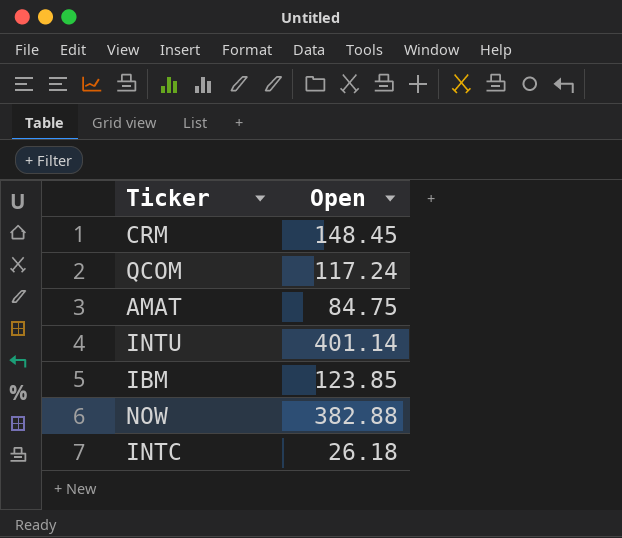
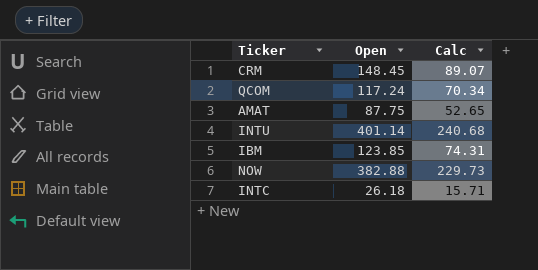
column Calc | formula: none -> [Open] * 0.6
AMAT | Open: 84.75 -> 87.75

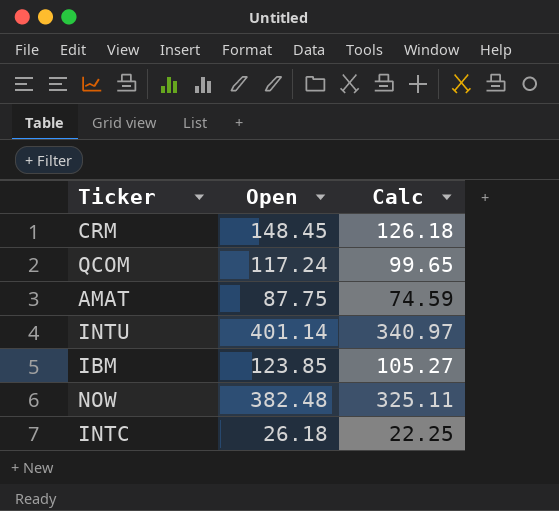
column Calc | formula: [Open] * 0.6 -> [Open] * 0.85
NOW | Open: 382.88 -> 382.48

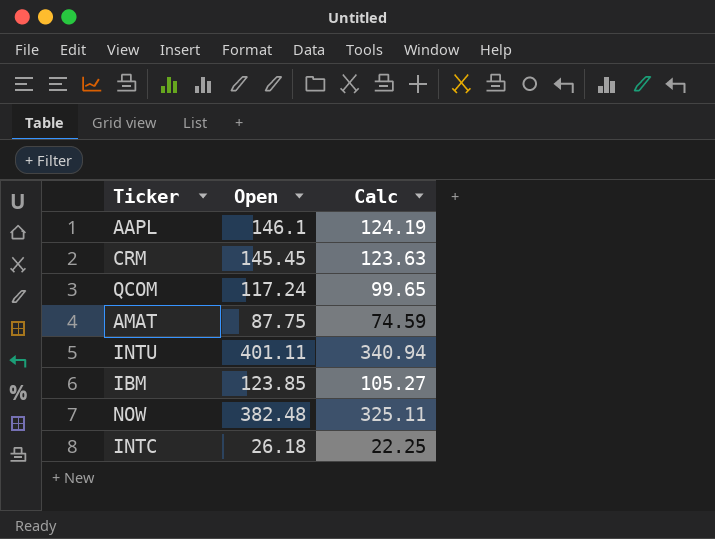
row AAPL: none -> 146.1 | 124.19
CRM | Open: 148.45 -> 145.45
CRM | Calc: 126.18 -> 123.63
INTU | Open: 401.14 -> 401.11
INTU | Calc: 340.97 -> 340.94

